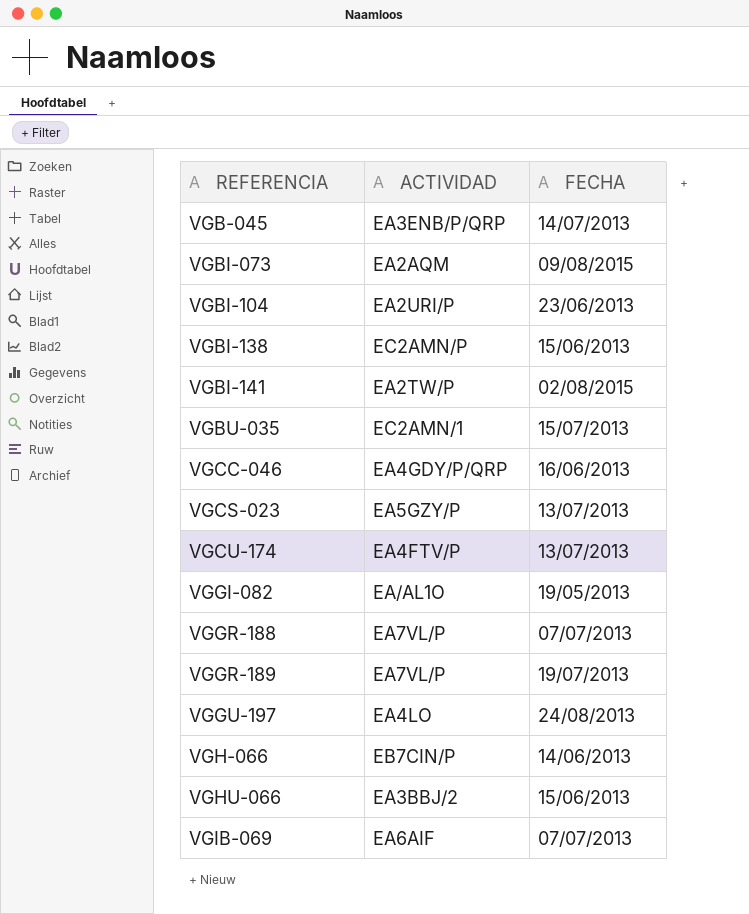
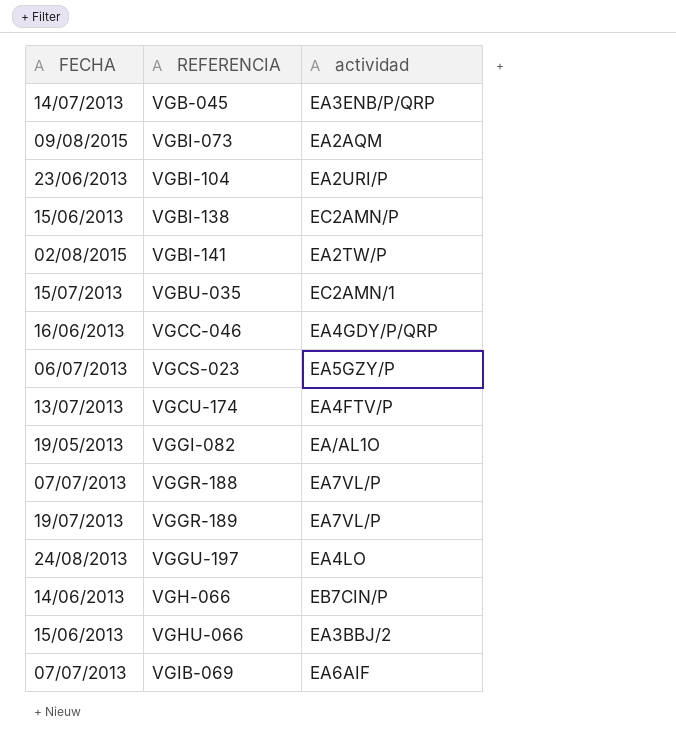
column FECHA | position: 3 -> 1
column name: ACTIVIDAD -> actividad
VGCS-023 | FECHA: 13/07/2013 -> 06/07/2013

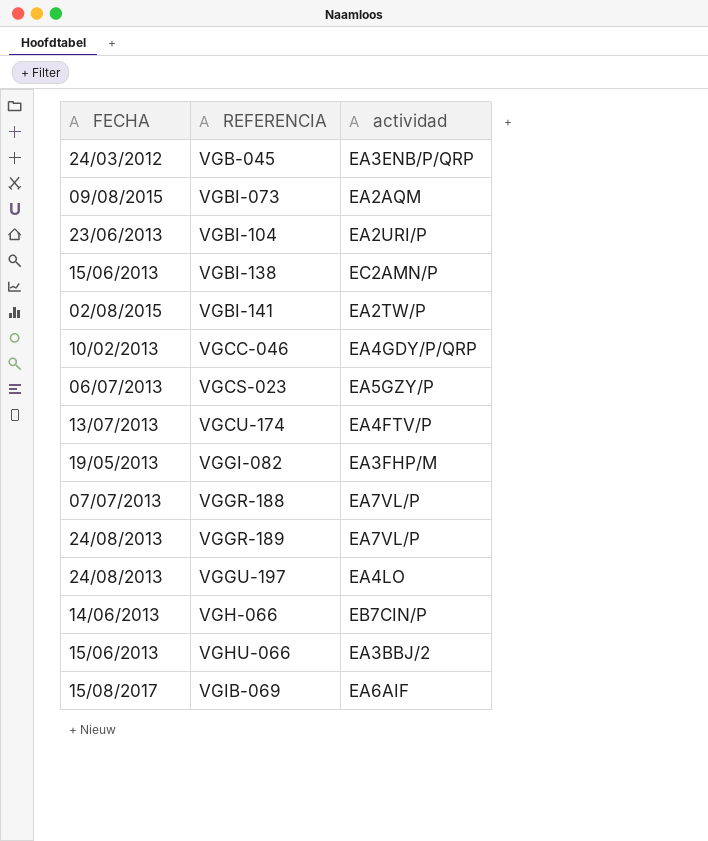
row VGBU-035: 15/07/2013 | EC2AMN/1 -> none
VGB-045 | FECHA: 14/07/2013 -> 24/03/2012
VGCC-046 | FECHA: 16/06/2013 -> 10/02/2013
VGGI-082 | actividad: EA/AL1O -> EA3FHP/M
VGGR-189 | FECHA: 19/07/2013 -> 24/08/2013
VGIB-069 | FECHA: 07/07/2013 -> 15/08/2017

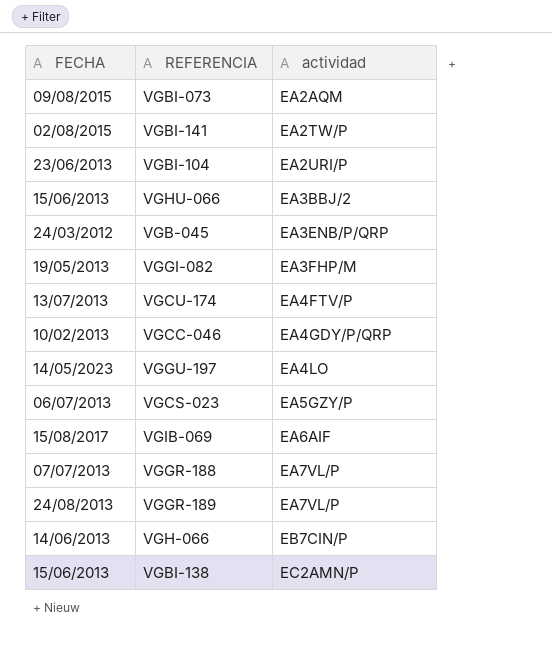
row order: REFERENCIA ascending -> actividad ascending
VGGU-197 | FECHA: 24/08/2013 -> 14/05/2023

